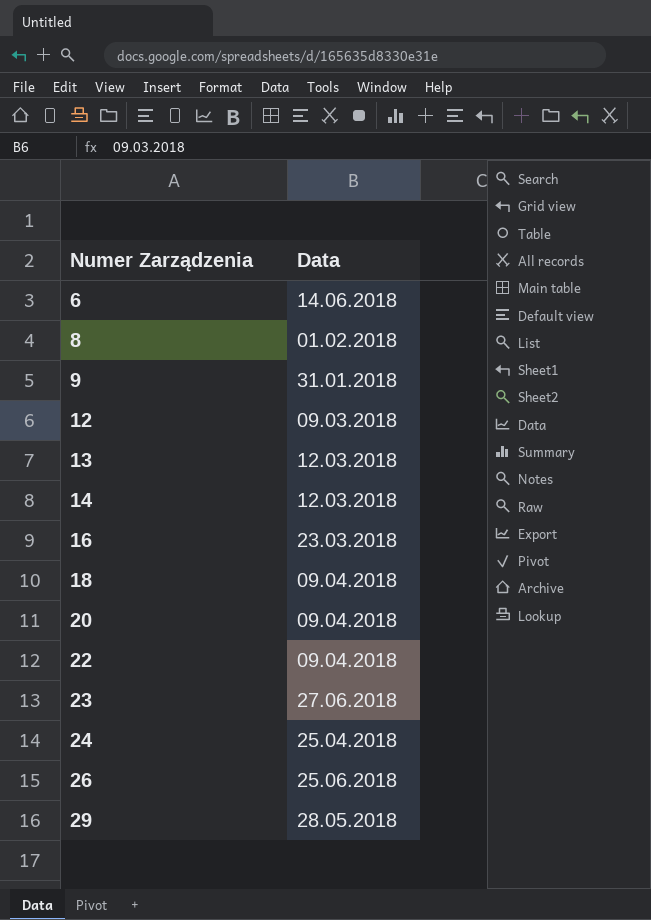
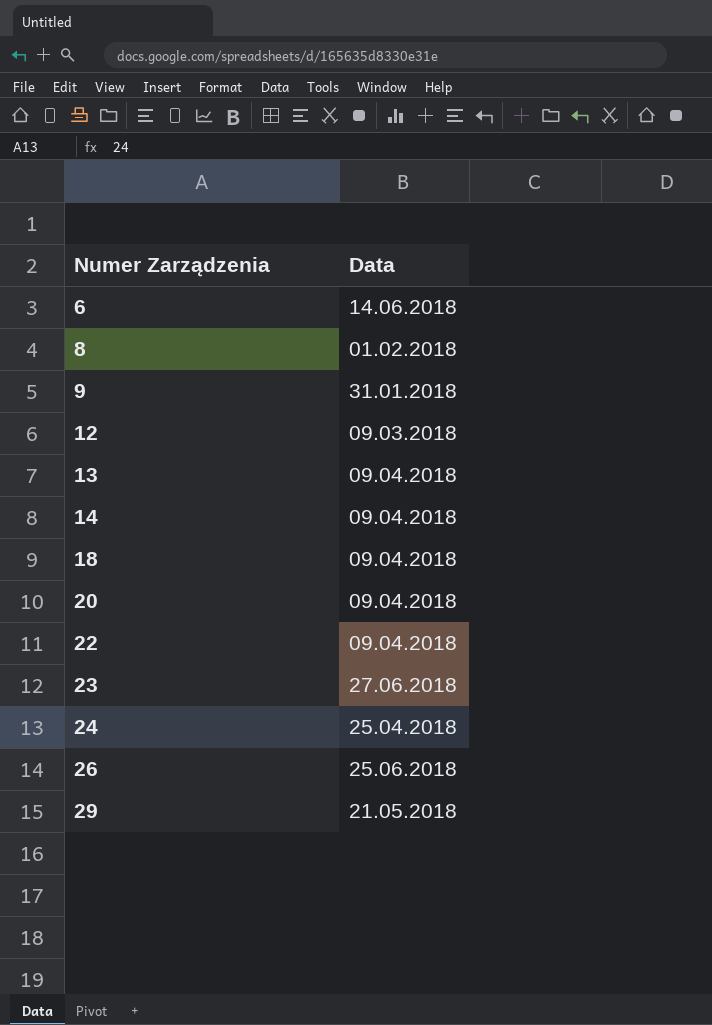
row 16: 23.03.2018 -> none
13 | Data: 12.03.2018 -> 09.04.2018
14 | Data: 12.03.2018 -> 09.04.2018
29 | Data: 28.05.2018 -> 21.05.2018

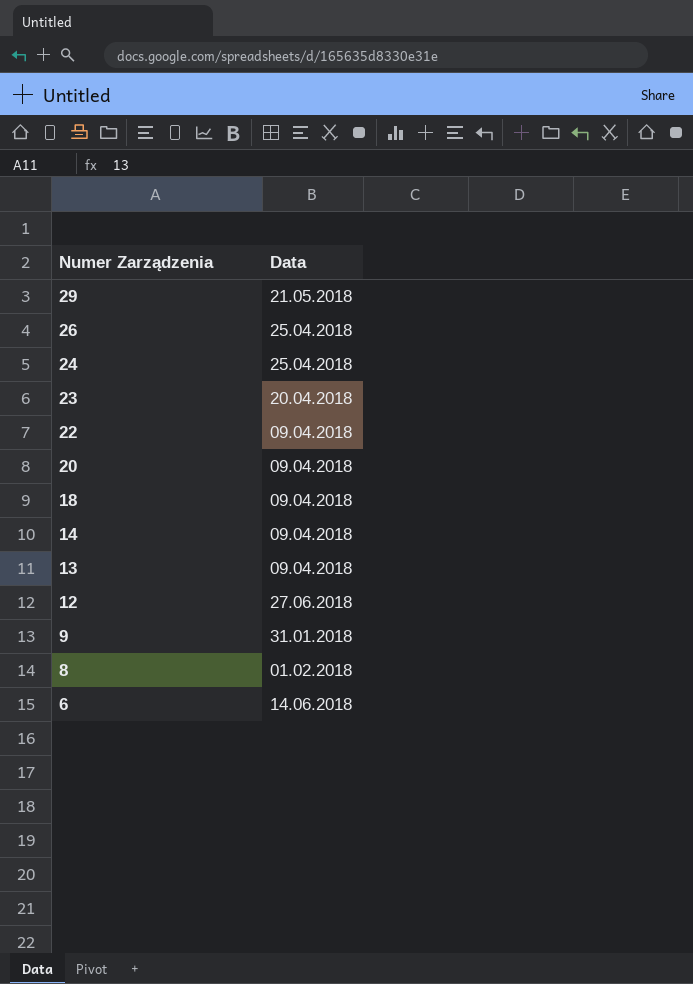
row order: Numer Zarządzenia ascending -> Numer Zarządzenia descending
26 | Data: 25.06.2018 -> 25.04.2018
23 | Data: 27.06.2018 -> 20.04.2018
12 | Data: 09.03.2018 -> 27.06.2018

